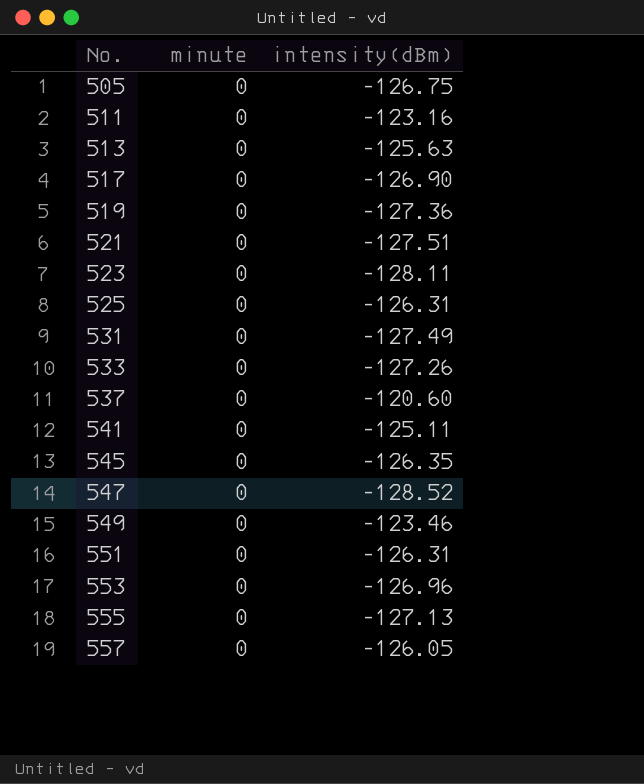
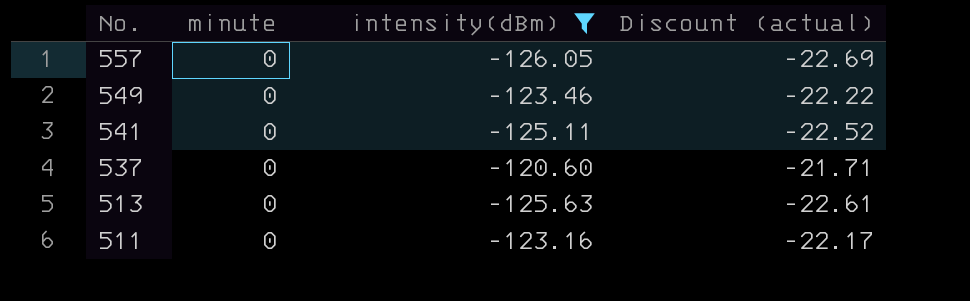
filter: none -> intensity(dBm) >= -126.05
row order: No. ascending -> No. descending
column Discount (actual) | formula: none -> [intensity(dBm)] * 0.18

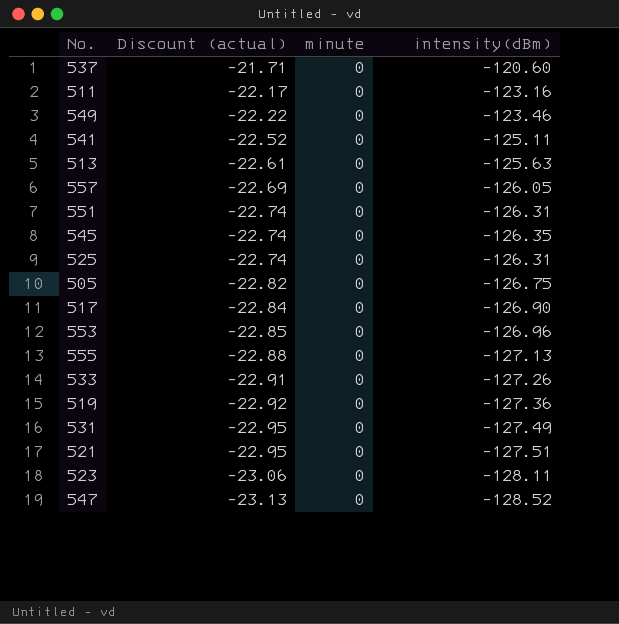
filter: intensity(dBm) >= -126.05 -> none
row order: No. descending -> Discount (actual) descending
column Discount (actual) | position: 4 -> 2

